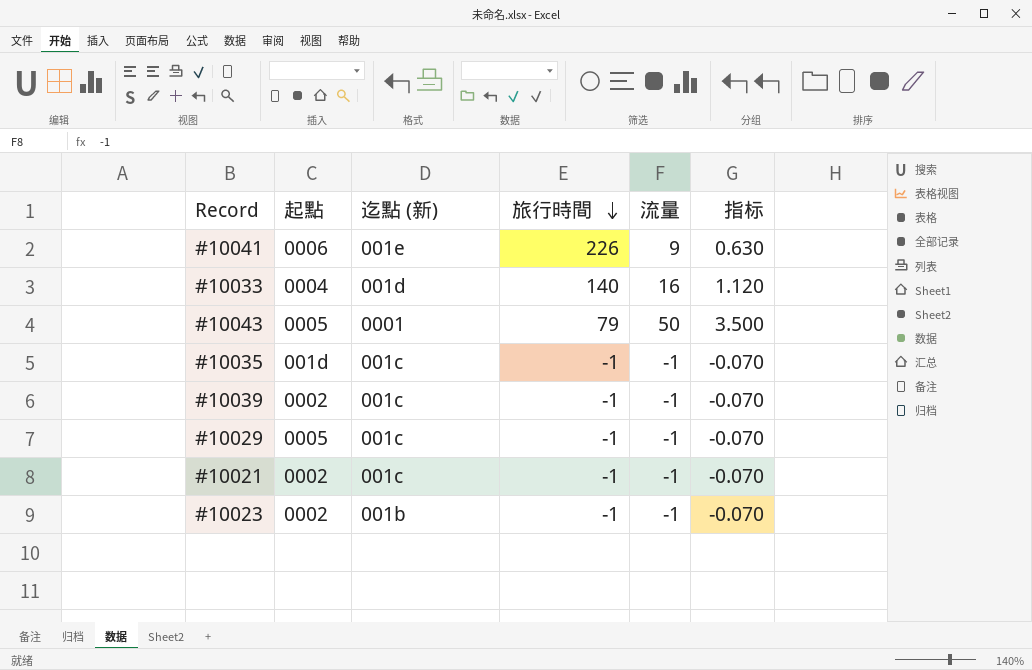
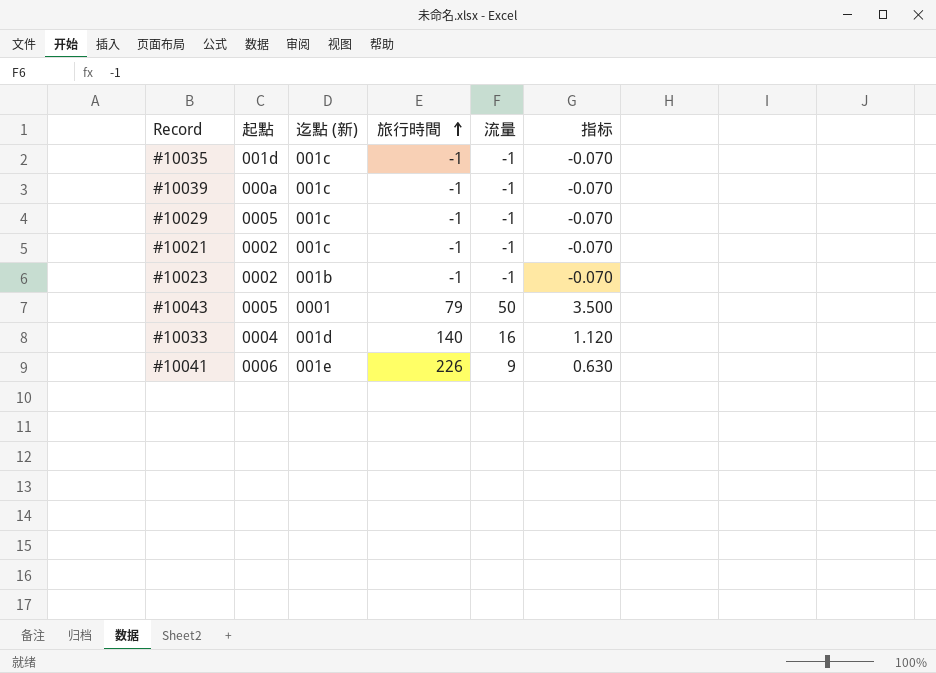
row order: 旅行時間 descending -> 旅行時間 ascending
#10039 | 起點: 0002 -> 000a

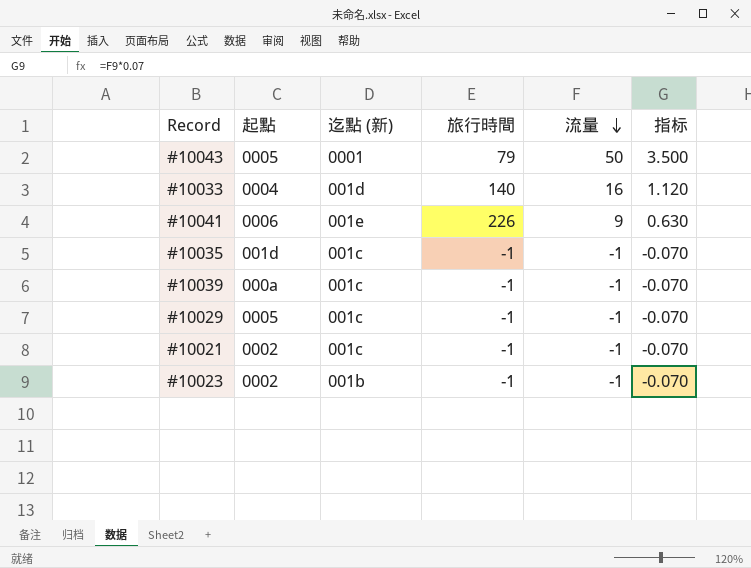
row order: 旅行時間 ascending -> 流量 descending

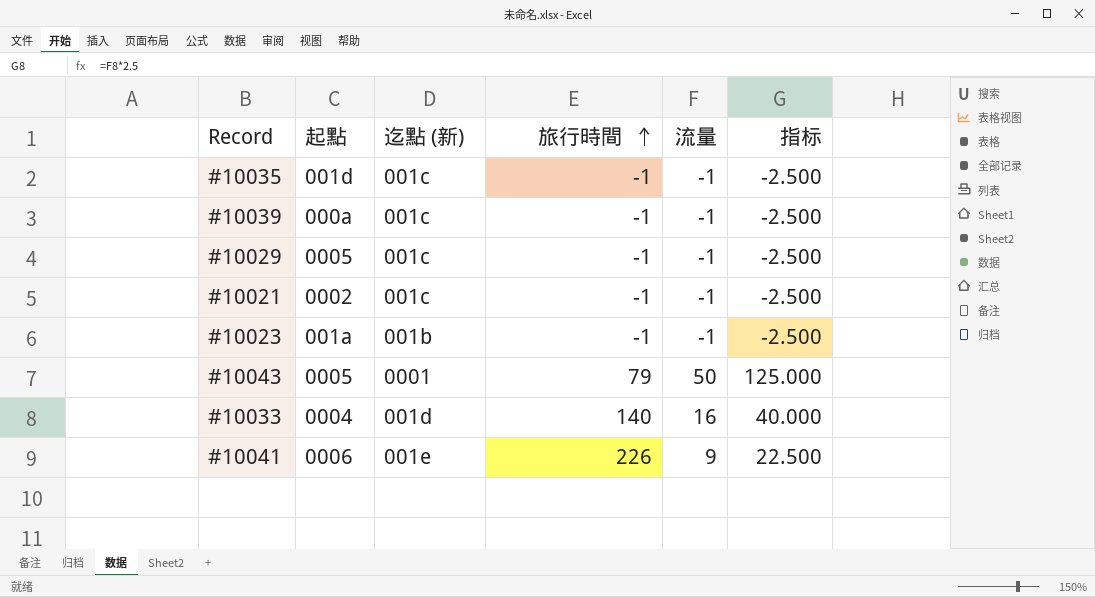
row order: 流量 descending -> 旅行時間 ascending
column 指标 | formula: [流量] * 0.07 -> [流量] * 2.5
#10023 | 起點: 0002 -> 001a

